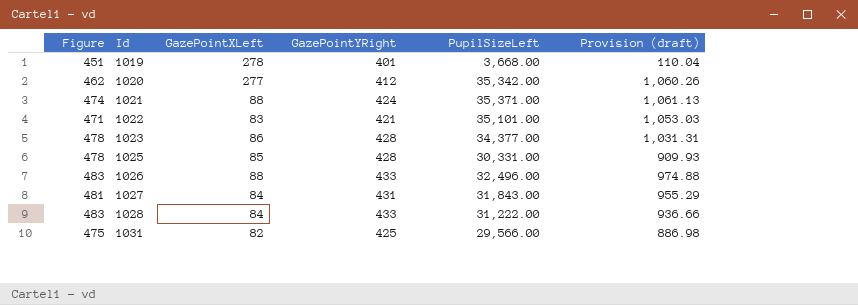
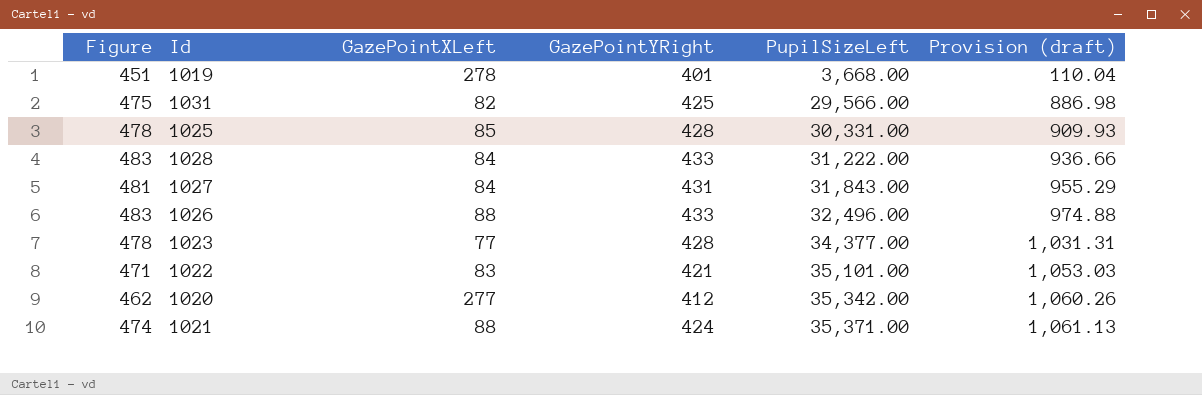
row order: Id ascending -> PupilSizeLeft ascending
1023 | GazePointXLeft: 86 -> 77

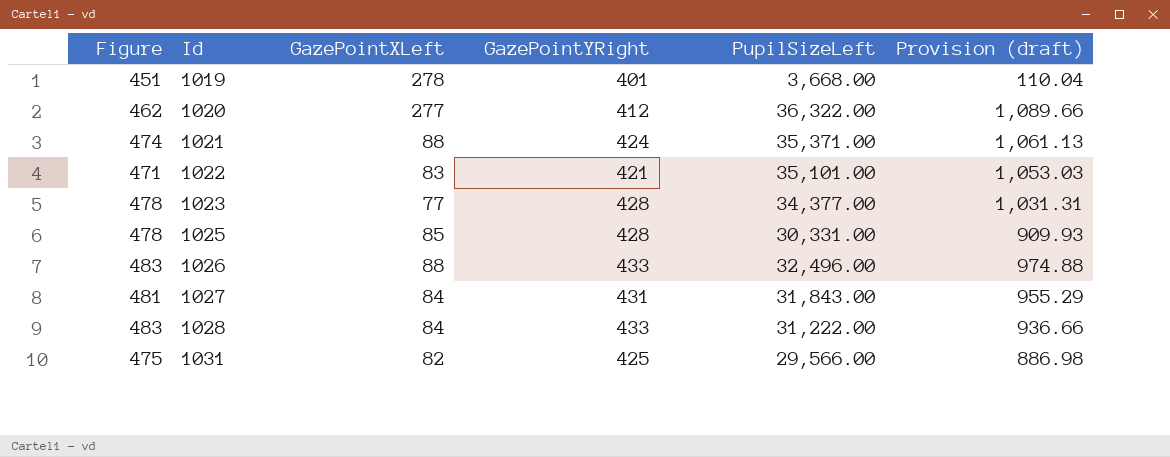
row order: PupilSizeLeft ascending -> Id ascending
1020 | PupilSizeLeft: 35,342.00 -> 36,322.00
1020 | Provision (draft): 1,060.26 -> 1,089.66

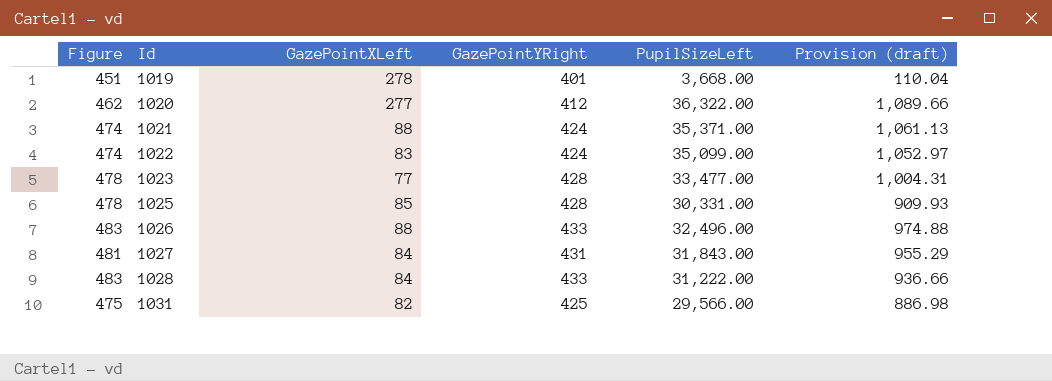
1022 | Figure: 471 -> 474
1022 | GazePointYRight: 421 -> 424
1022 | PupilSizeLeft: 35,101.00 -> 35,099.00
1022 | Provision (draft): 1,053.03 -> 1,052.97
1023 | PupilSizeLeft: 34,377.00 -> 33,477.00
1023 | Provision (draft): 1,031.31 -> 1,004.31

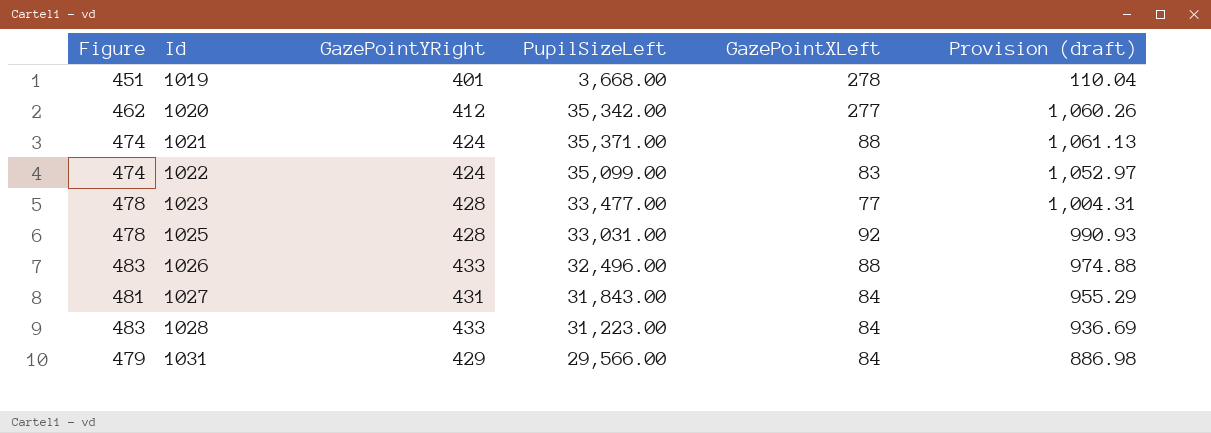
column GazePointXLeft | position: 3 -> 5
1020 | PupilSizeLeft: 36,322.00 -> 35,342.00
1020 | Provision (draft): 1,089.66 -> 1,060.26
1025 | PupilSizeLeft: 30,331.00 -> 33,031.00
1025 | GazePointXLeft: 85 -> 92
1025 | Provision (draft): 909.93 -> 990.93
1028 | PupilSizeLeft: 31,222.00 -> 31,223.00
1028 | Provision (draft): 936.66 -> 936.69
1031 | Figure: 475 -> 479
1031 | GazePointYRight: 425 -> 429
1031 | GazePointXLeft: 82 -> 84

